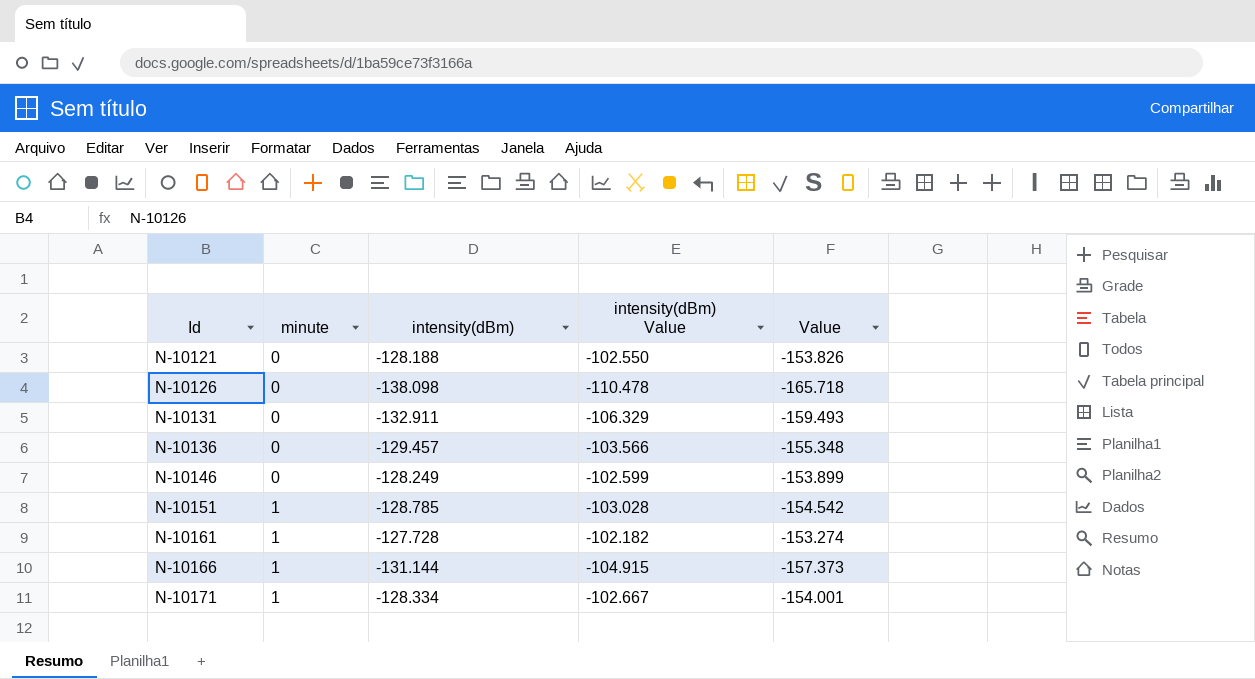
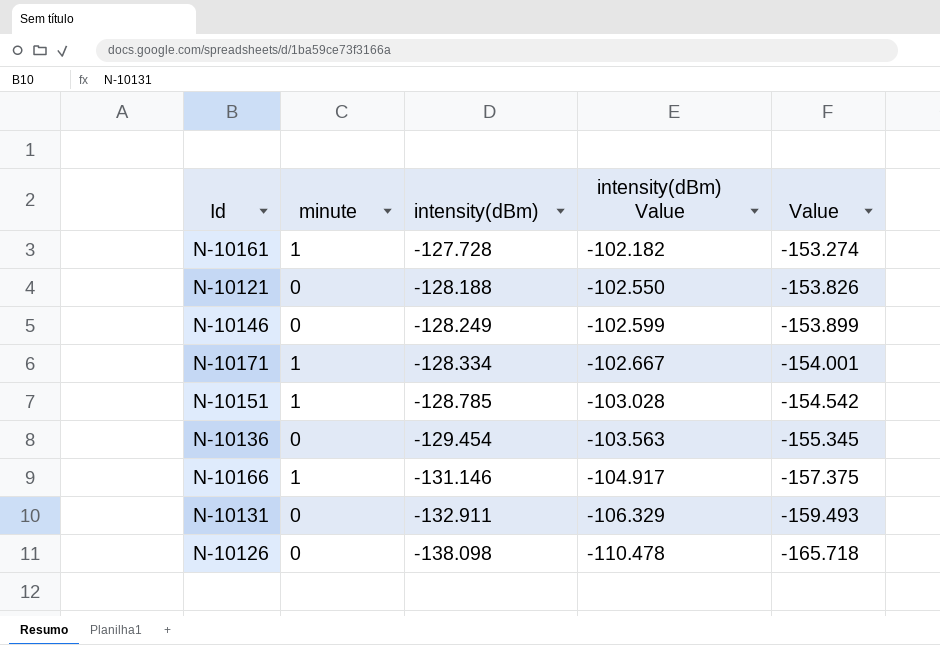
row order: Id ascending -> intensity(dBm) descending
N-10136 | intensity(dBm): -129.457 -> -129.454
N-10136 | intensity(dBm) Value: -103.566 -> -103.563
N-10136 | Value: -155.348 -> -155.345
N-10166 | intensity(dBm): -131.144 -> -131.146
N-10166 | intensity(dBm) Value: -104.915 -> -104.917
N-10166 | Value: -157.373 -> -157.375

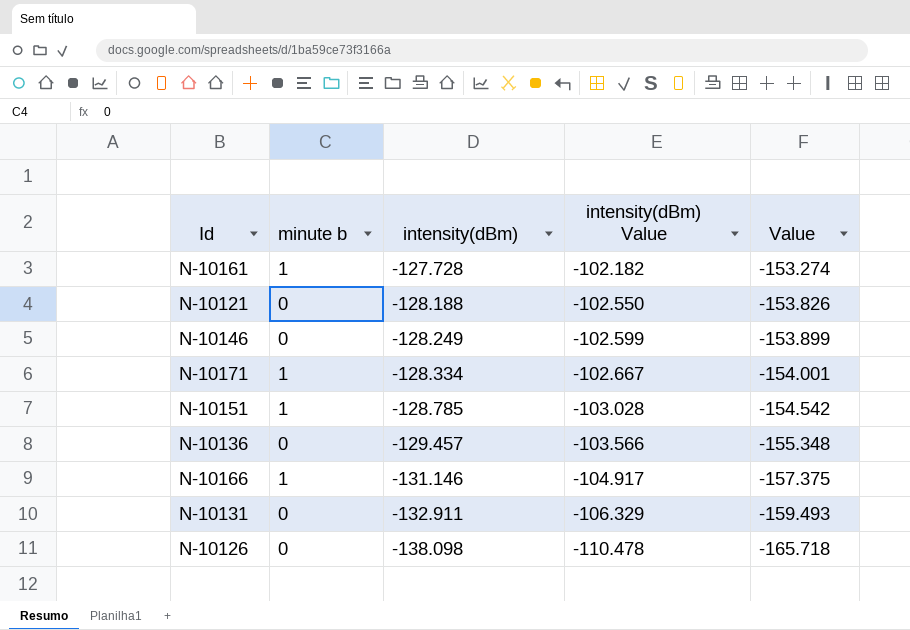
column name: minute -> minute b
N-10136 | intensity(dBm): -129.454 -> -129.457
N-10136 | intensity(dBm) Value: -103.563 -> -103.566
N-10136 | Value: -155.345 -> -155.348

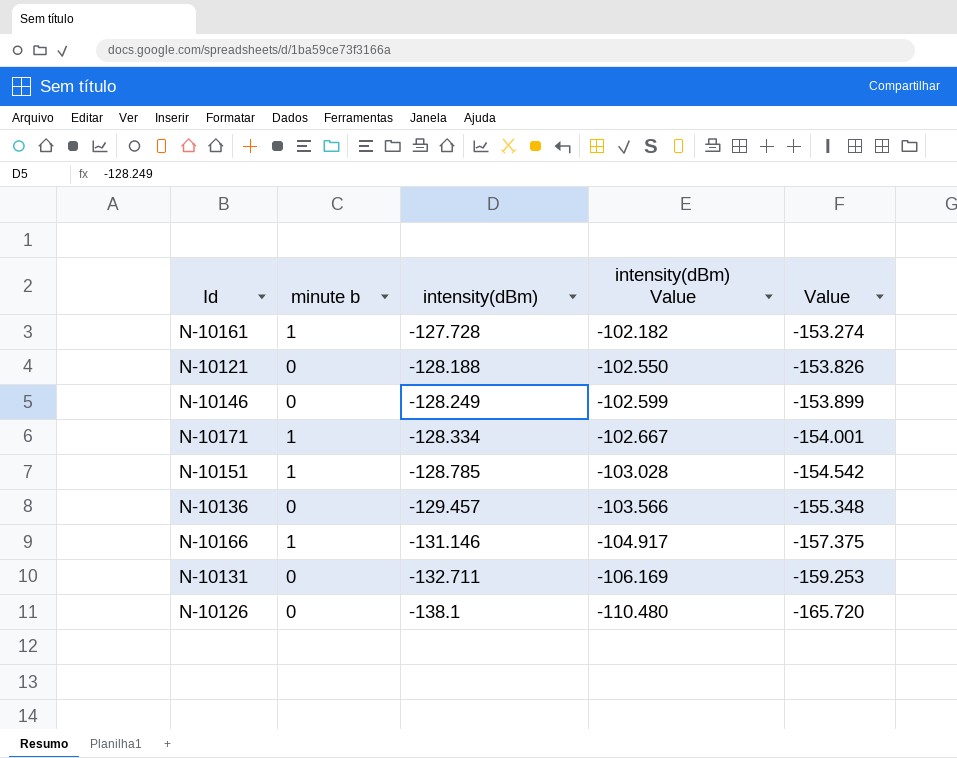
N-10131 | intensity(dBm): -132.911 -> -132.711
N-10131 | intensity(dBm) Value: -106.329 -> -106.169
N-10131 | Value: -159.493 -> -159.253
N-10126 | intensity(dBm): -138.098 -> -138.1
N-10126 | intensity(dBm) Value: -110.478 -> -110.480
N-10126 | Value: -165.718 -> -165.720

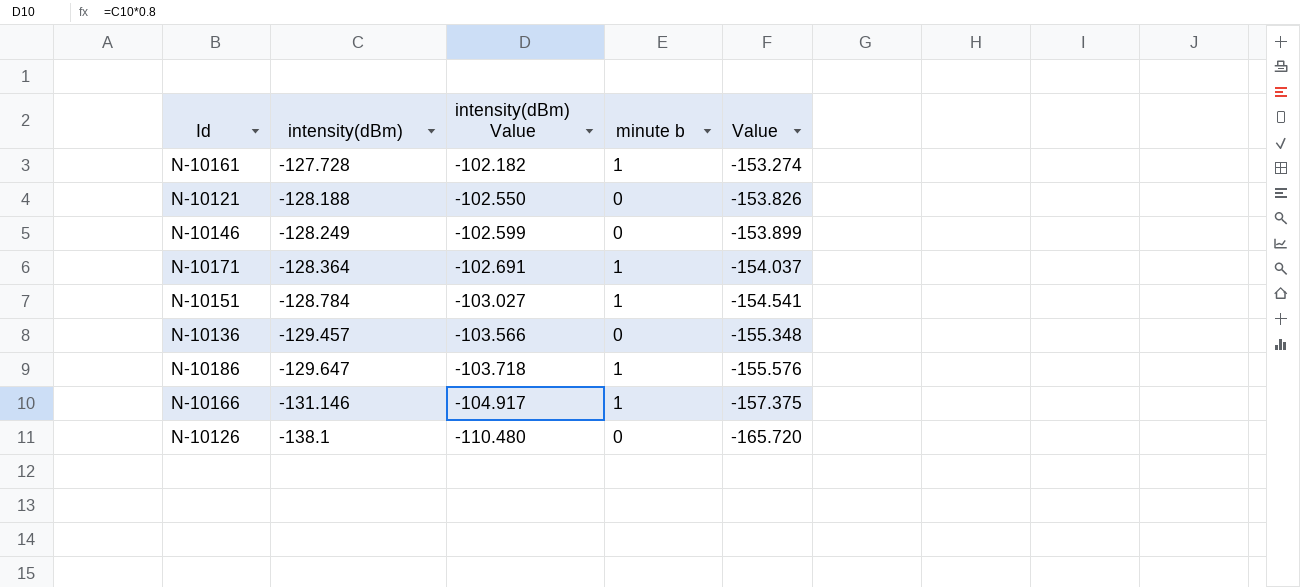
column minute b | position: 2 -> 4
row N-10131: 0 | -132.711 | -106.169 | -159.253 -> none
N-10171 | intensity(dBm): -128.334 -> -128.364
N-10171 | intensity(dBm) Value: -102.667 -> -102.691
N-10171 | Value: -154.001 -> -154.037
N-10151 | intensity(dBm): -128.785 -> -128.784
N-10151 | intensity(dBm) Value: -103.028 -> -103.027
N-10151 | Value: -154.542 -> -154.541
row N-10186: none -> -129.647 | -103.718 | 1 | -155.576

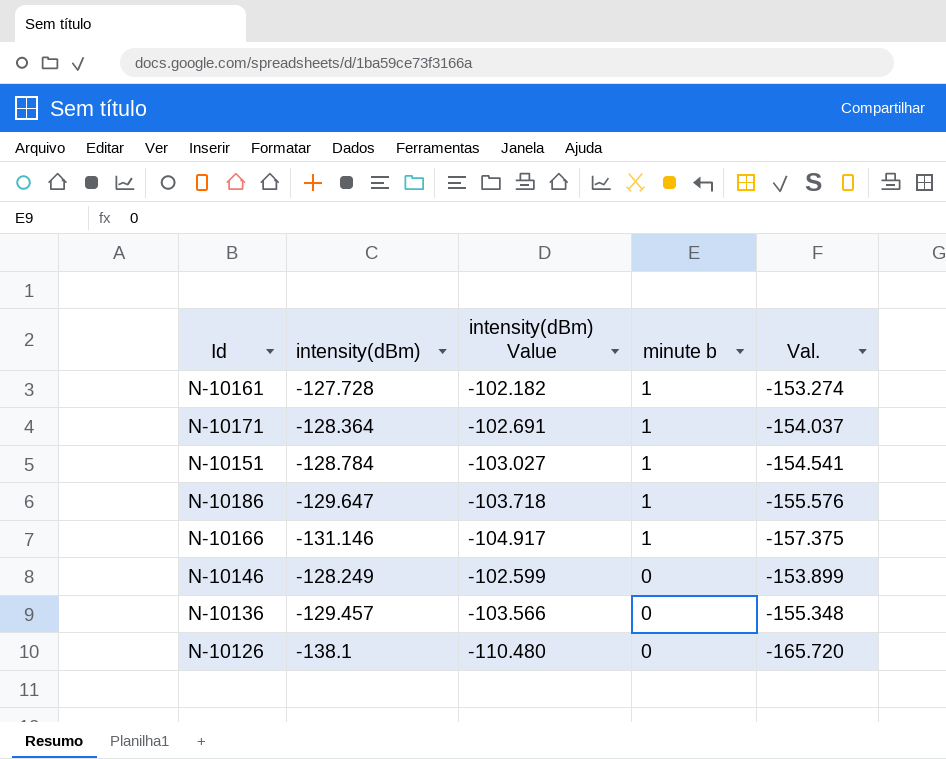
row order: intensity(dBm) descending -> minute b descending
column name: Value -> Val.
row N-10121: -128.188 | -102.550 | 0 | -153.826 -> none

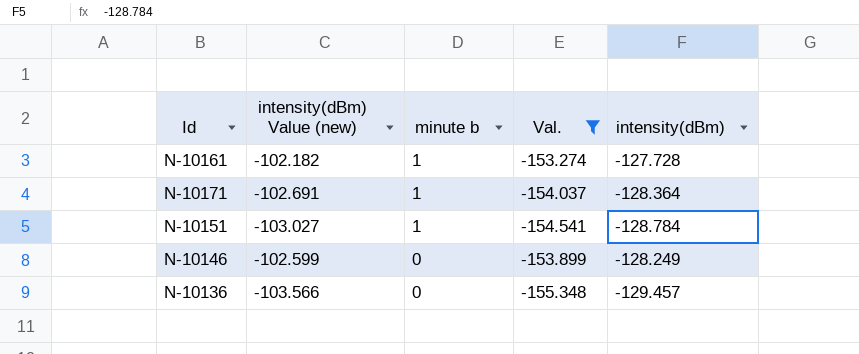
filter: none -> Val. >= -155.348
column name: intensity(dBm) Value -> intensity(dBm) Value (new)
column intensity(dBm) | position: 2 -> 5

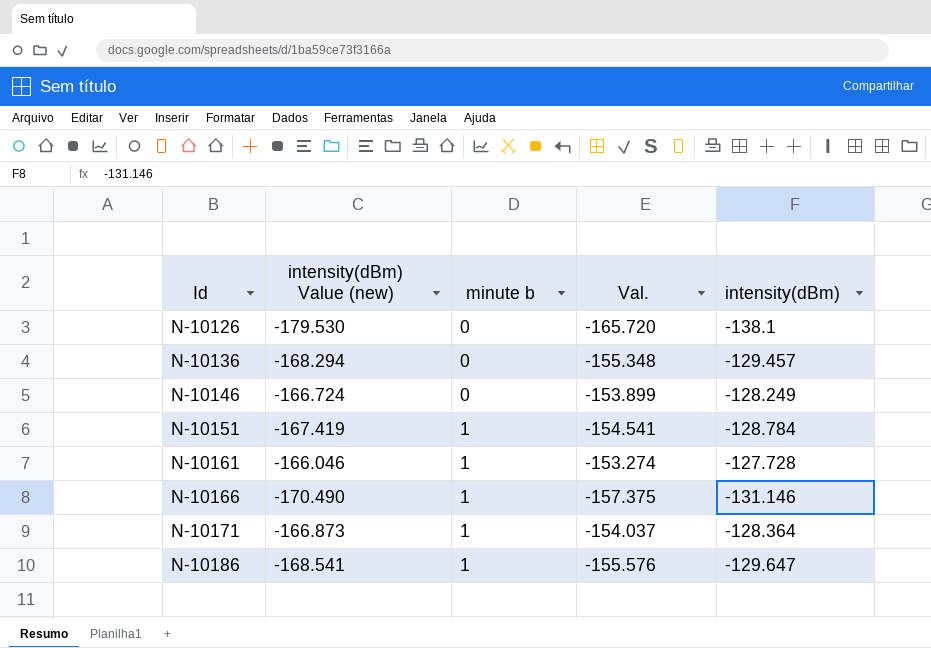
filter: Val. >= -155.348 -> none
row order: minute b descending -> Id ascending
column intensity(dBm) Value (new) | formula: [intensity(dBm)] * 0.8 -> [intensity(dBm)] * 1.3

